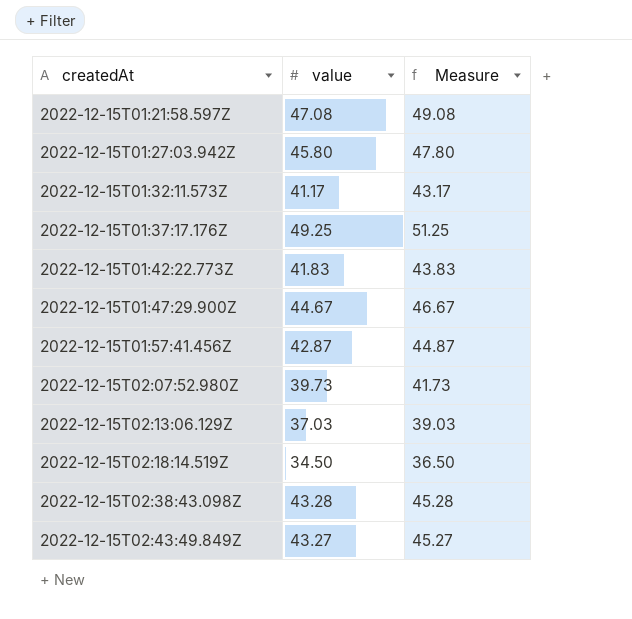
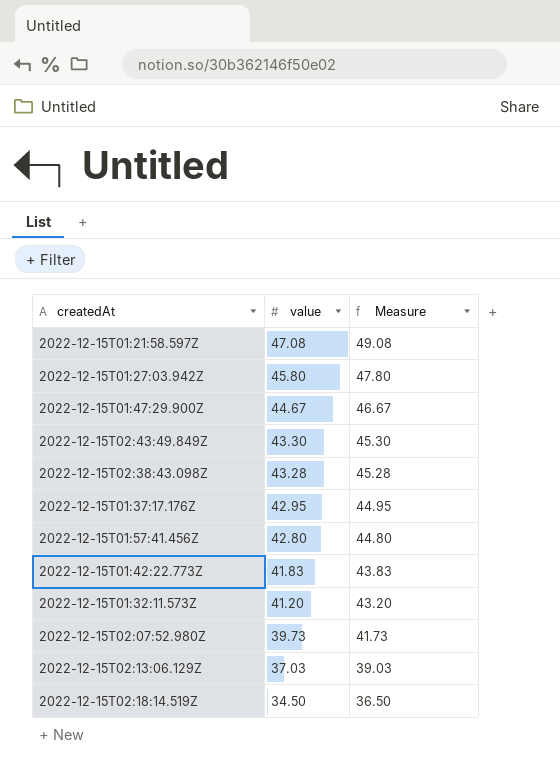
row order: createdAt ascending -> value descending
2022-12-15T02:43:49.849Z | value: 43.27 -> 43.30
2022-12-15T02:43:49.849Z | Measure: 45.27 -> 45.30
2022-12-15T01:37:17.176Z | value: 49.25 -> 42.95
2022-12-15T01:37:17.176Z | Measure: 51.25 -> 44.95
2022-12-15T01:57:41.456Z | value: 42.87 -> 42.80
2022-12-15T01:57:41.456Z | Measure: 44.87 -> 44.80
2022-12-15T01:32:11.573Z | value: 41.17 -> 41.20
2022-12-15T01:32:11.573Z | Measure: 43.17 -> 43.20

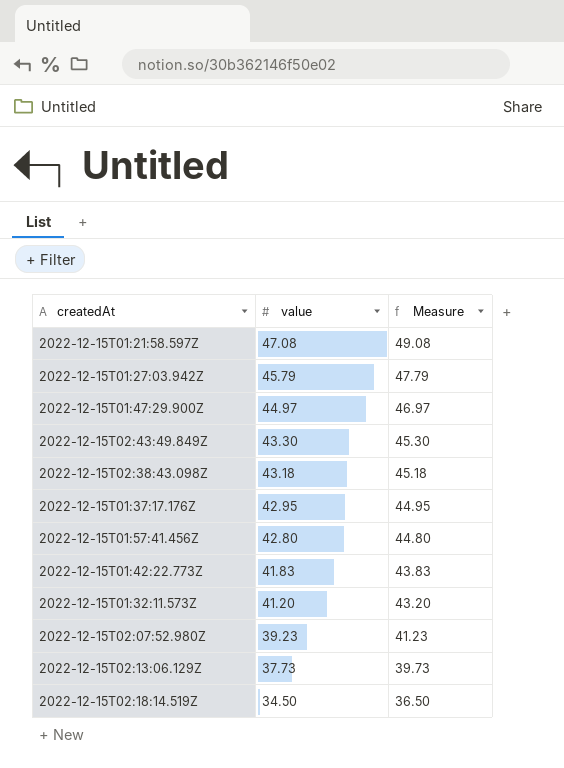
2022-12-15T01:27:03.942Z | value: 45.80 -> 45.79
2022-12-15T01:27:03.942Z | Measure: 47.80 -> 47.79
2022-12-15T01:47:29.900Z | value: 44.67 -> 44.97
2022-12-15T01:47:29.900Z | Measure: 46.67 -> 46.97
2022-12-15T02:38:43.098Z | value: 43.28 -> 43.18
2022-12-15T02:38:43.098Z | Measure: 45.28 -> 45.18
2022-12-15T02:07:52.980Z | value: 39.73 -> 39.23
2022-12-15T02:07:52.980Z | Measure: 41.73 -> 41.23
2022-12-15T02:13:06.129Z | value: 37.03 -> 37.73
2022-12-15T02:13:06.129Z | Measure: 39.03 -> 39.73

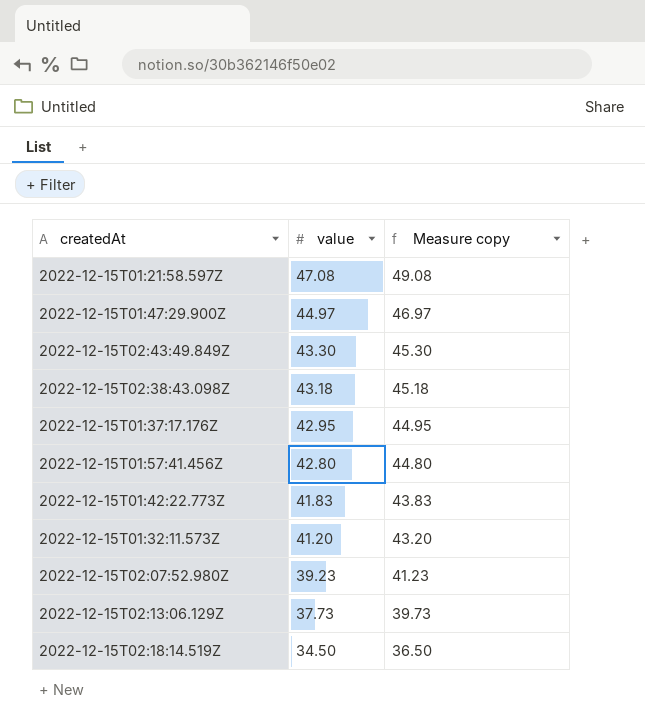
column name: Measure -> Measure copy
row 2022-12-15T01:27:03.942Z: 45.79 | 47.79 -> none

